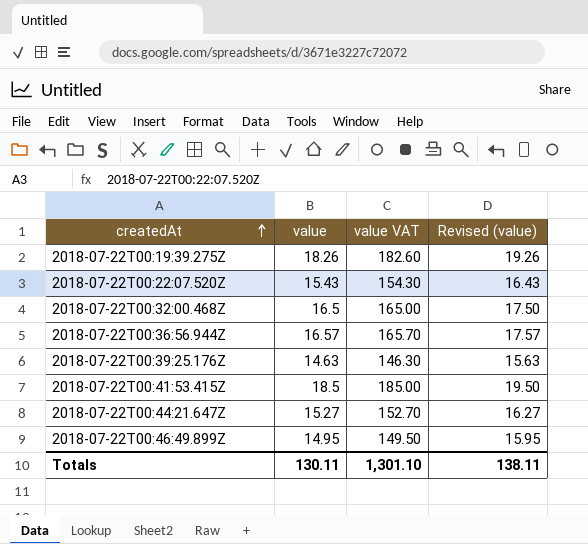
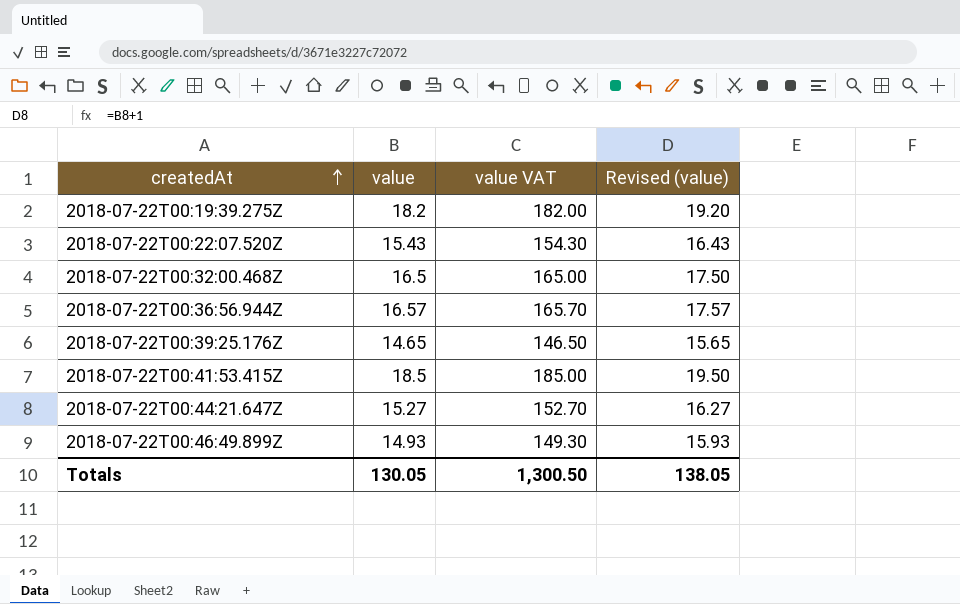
2018-07-22T00:19:39.275Z | value: 18.26 -> 18.2
2018-07-22T00:19:39.275Z | value VAT: 182.60 -> 182.00
2018-07-22T00:19:39.275Z | Revised (value): 19.26 -> 19.20
2018-07-22T00:39:25.176Z | value: 14.63 -> 14.65
2018-07-22T00:39:25.176Z | value VAT: 146.30 -> 146.50
2018-07-22T00:39:25.176Z | Revised (value): 15.63 -> 15.65
2018-07-22T00:46:49.899Z | value: 14.95 -> 14.93
2018-07-22T00:46:49.899Z | value VAT: 149.50 -> 149.30
2018-07-22T00:46:49.899Z | Revised (value): 15.95 -> 15.93
Totals | value: 130.11 -> 130.05
Totals | value VAT: 1,301.10 -> 1,300.50
Totals | Revised (value): 138.11 -> 138.05

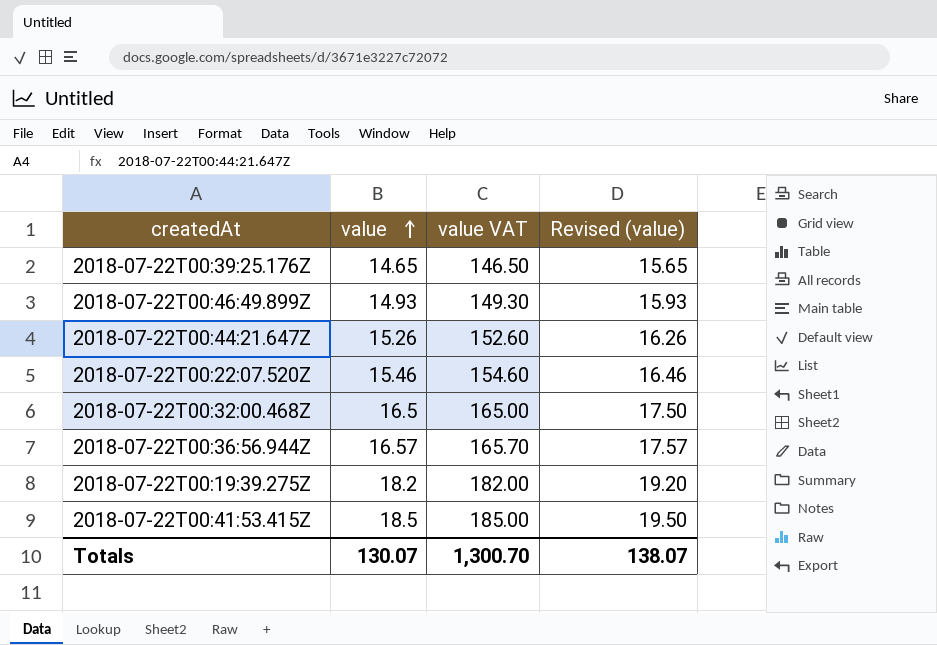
row order: createdAt ascending -> value ascending
2018-07-22T00:44:21.647Z | value: 15.27 -> 15.26
2018-07-22T00:44:21.647Z | value VAT: 152.70 -> 152.60
2018-07-22T00:44:21.647Z | Revised (value): 16.27 -> 16.26
2018-07-22T00:22:07.520Z | value: 15.43 -> 15.46
2018-07-22T00:22:07.520Z | value VAT: 154.30 -> 154.60
2018-07-22T00:22:07.520Z | Revised (value): 16.43 -> 16.46
Totals | value: 130.05 -> 130.07
Totals | value VAT: 1,300.50 -> 1,300.70
Totals | Revised (value): 138.05 -> 138.07

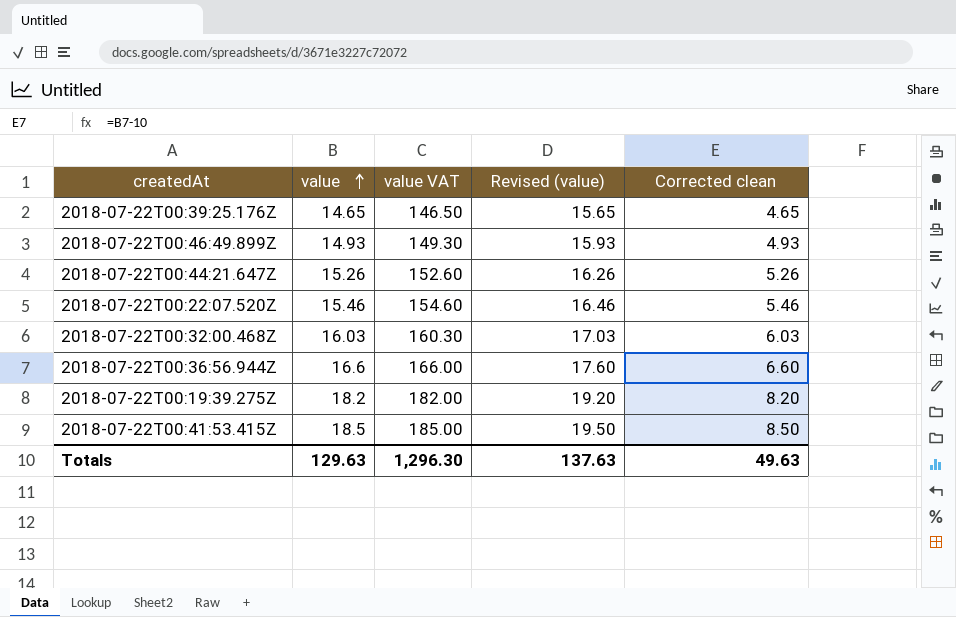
column Corrected clean | formula: none -> [value] - 10
2018-07-22T00:32:00.468Z | value: 16.5 -> 16.03
2018-07-22T00:32:00.468Z | value VAT: 165.00 -> 160.30
2018-07-22T00:32:00.468Z | Revised (value): 17.50 -> 17.03
2018-07-22T00:36:56.944Z | value: 16.57 -> 16.6
2018-07-22T00:36:56.944Z | value VAT: 165.70 -> 166.00
2018-07-22T00:36:56.944Z | Revised (value): 17.57 -> 17.60
Totals | value: 130.07 -> 129.63
Totals | value VAT: 1,300.70 -> 1,296.30
Totals | Revised (value): 138.07 -> 137.63

